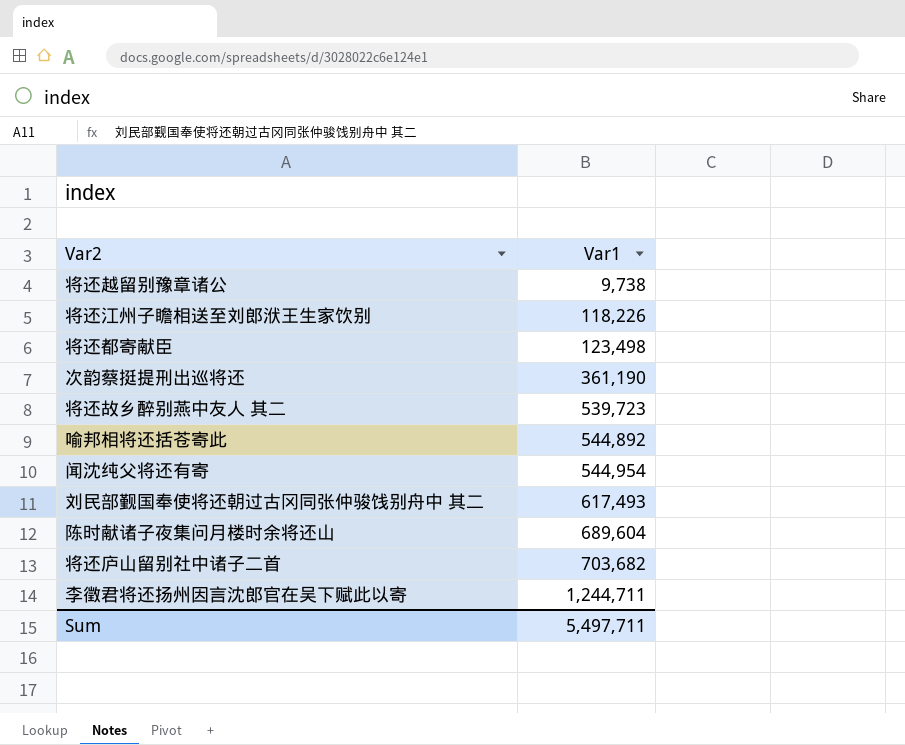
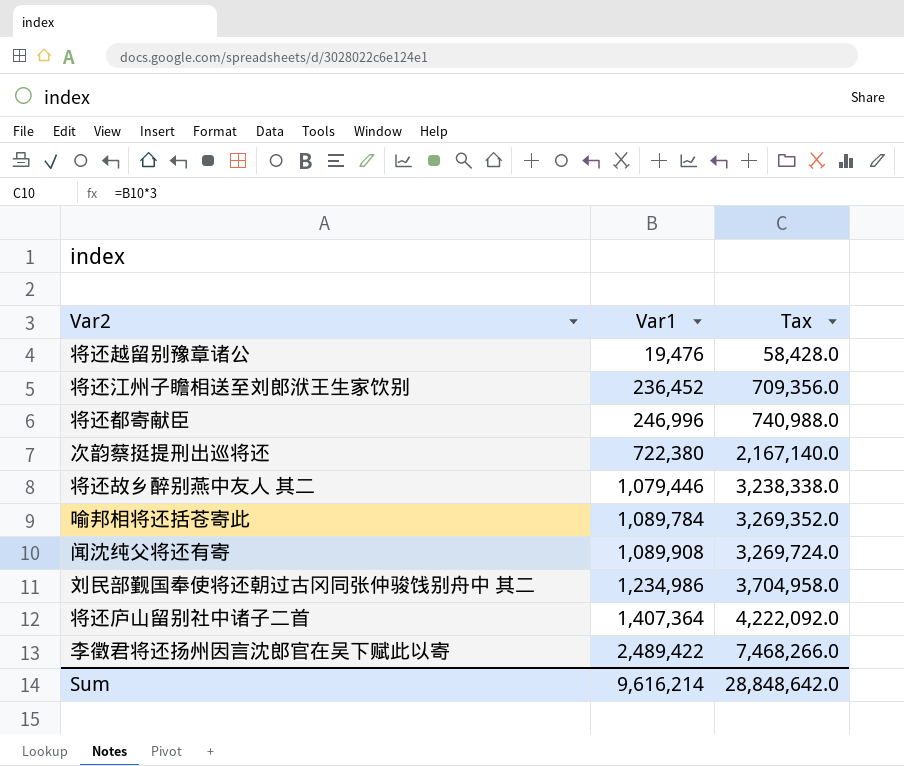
column Tax | formula: none -> [Var1] * 3
row 陈时献诸子夜集问月楼时余将还山: 689,604 -> none
将还越留别豫章诸公 | Var1: 9,738 -> 19,476
将还江州子瞻相送至刘郎洑王生家饮别 | Var1: 118,226 -> 236,452
将还都寄献臣 | Var1: 123,498 -> 246,996
次韵蔡挺提刑出巡将还 | Var1: 361,190 -> 722,380
将还故乡醉别燕中友人 其二 | Var1: 539,723 -> 1,079,446
喻邦相将还括苍寄此 | Var1: 544,892 -> 1,089,784
闻沈纯父将还有寄 | Var1: 544,954 -> 1,089,908
刘民部觐国奉使将还朝过古冈同张仲骏饯别舟中 其二 | Var1: 617,493 -> 1,234,986
将还庐山留别社中诸子二首 | Var1: 703,682 -> 1,407,364
李徵君将还扬州因言沈郎官在吴下赋此以寄 | Var1: 1,244,711 -> 2,489,422
Sum | Var1: 5,497,711 -> 9,616,214

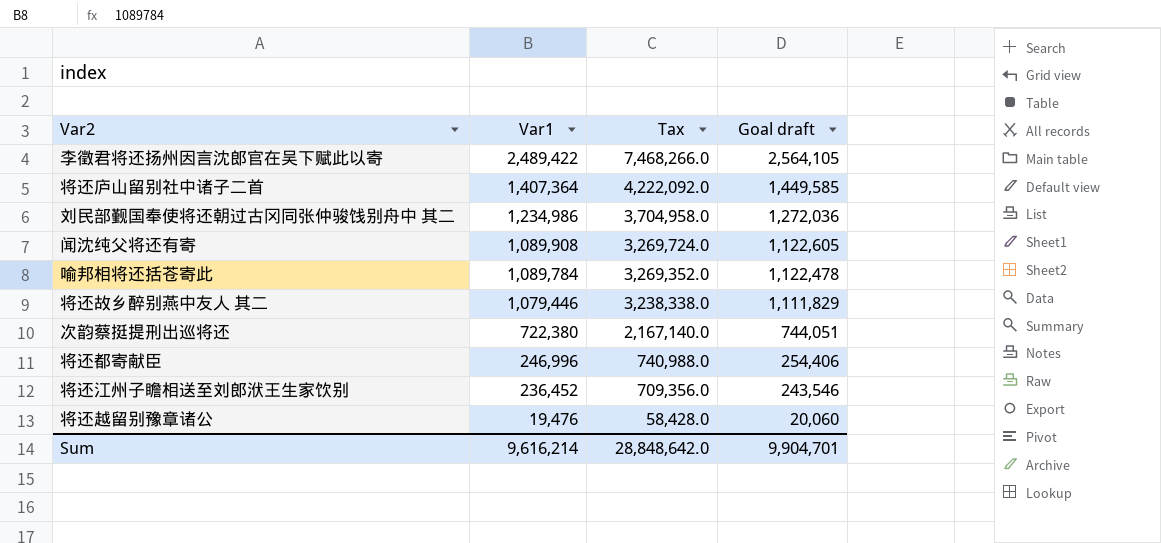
row order: Var1 ascending -> Var1 descending
column Goal draft | formula: none -> [Var1] * 1.03

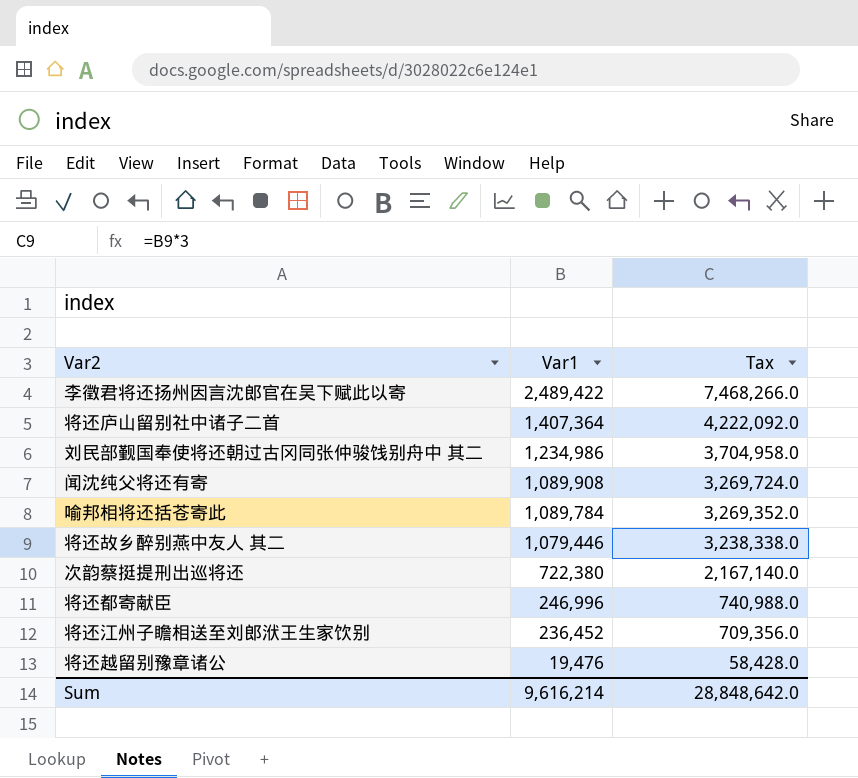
column Goal draft | formula: [Var1] * 1.03 -> none

